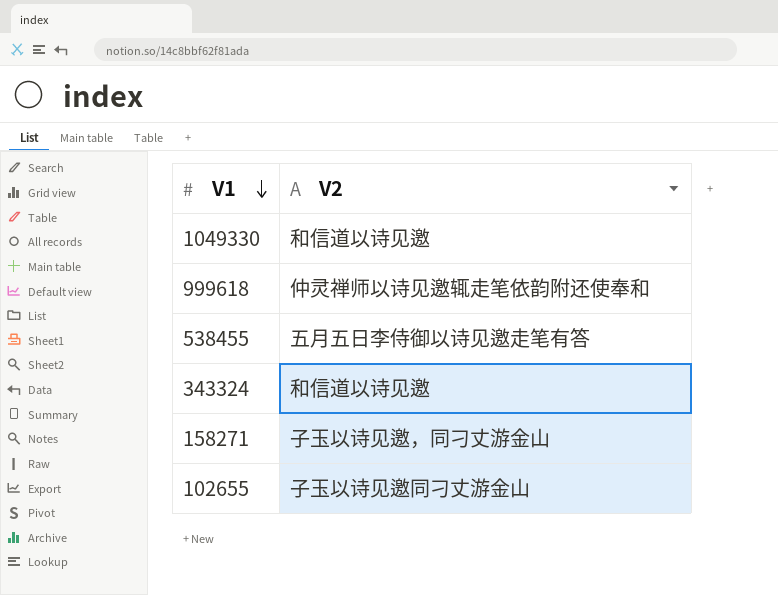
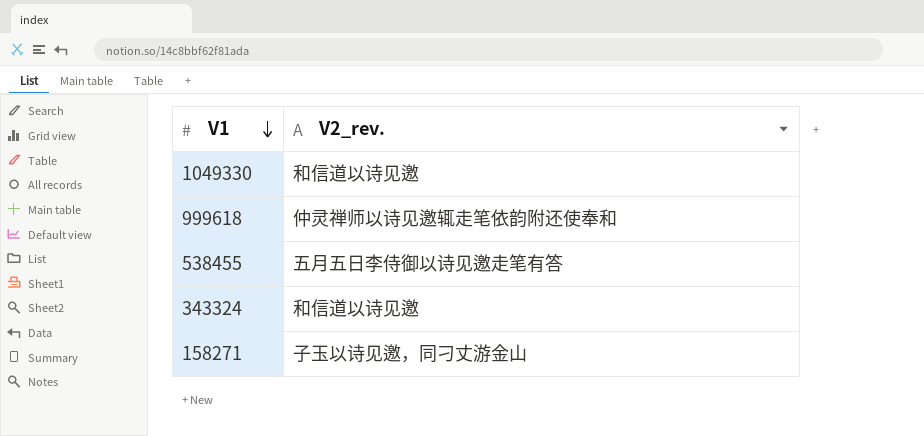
column name: V2 -> V2_rev.
row 102655: 子玉以诗见邀同刁丈游金山 -> none

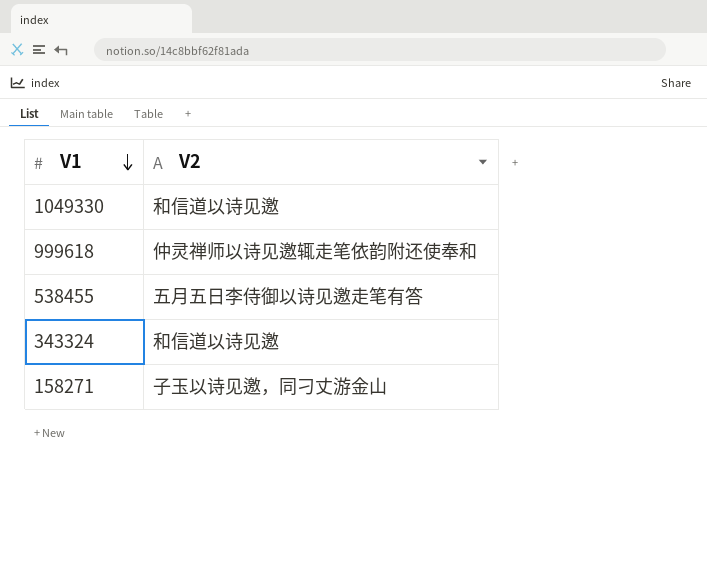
column name: V2_rev. -> V2

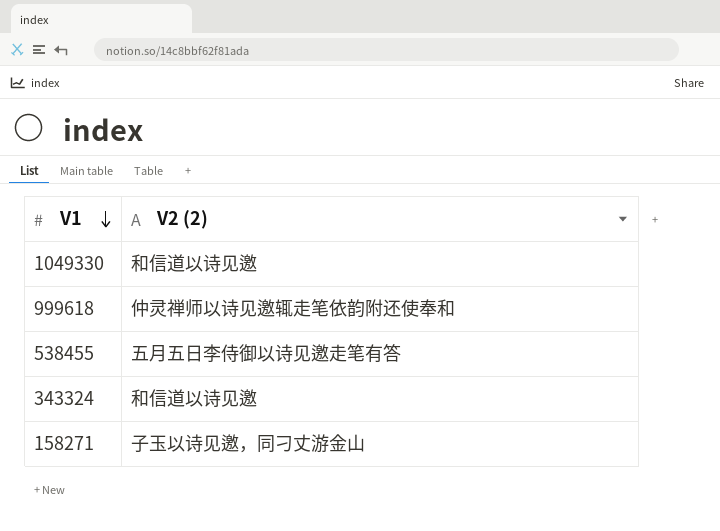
column name: V2 -> V2 (2)

